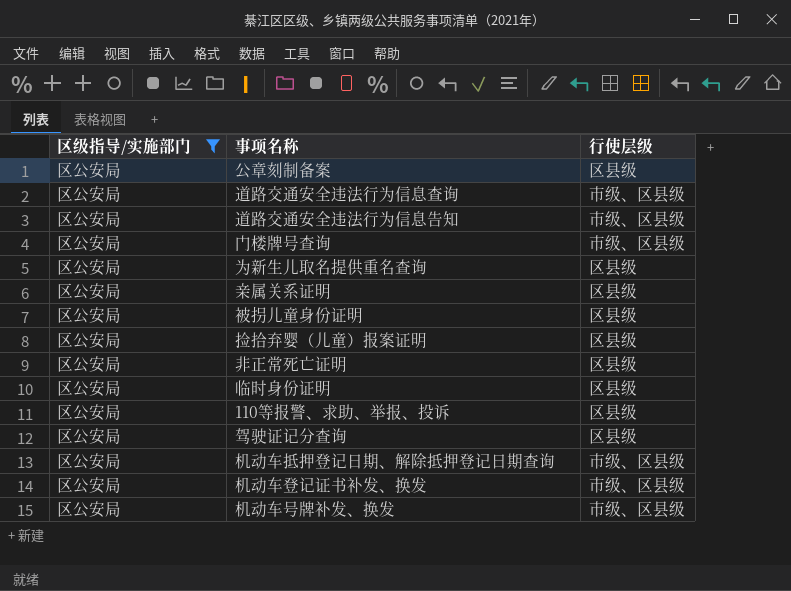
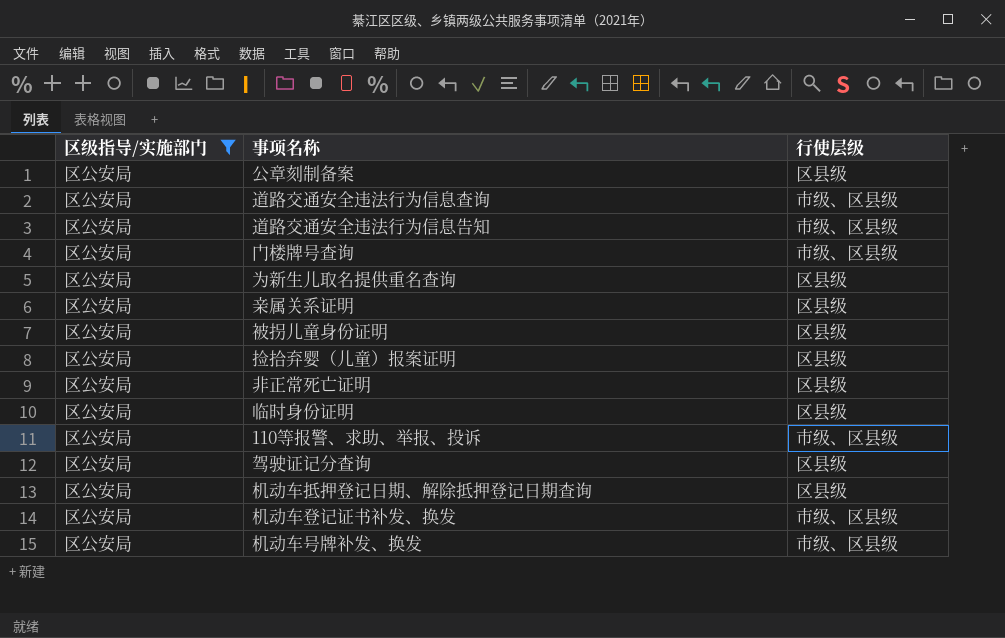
110等报警、求助、举报、投诉 | 行使层级: 区县级 -> 市级、区县级
机动车抵押登记日期、解除抵押登记日期查询 | 行使层级: 市级、区县级 -> 区县级

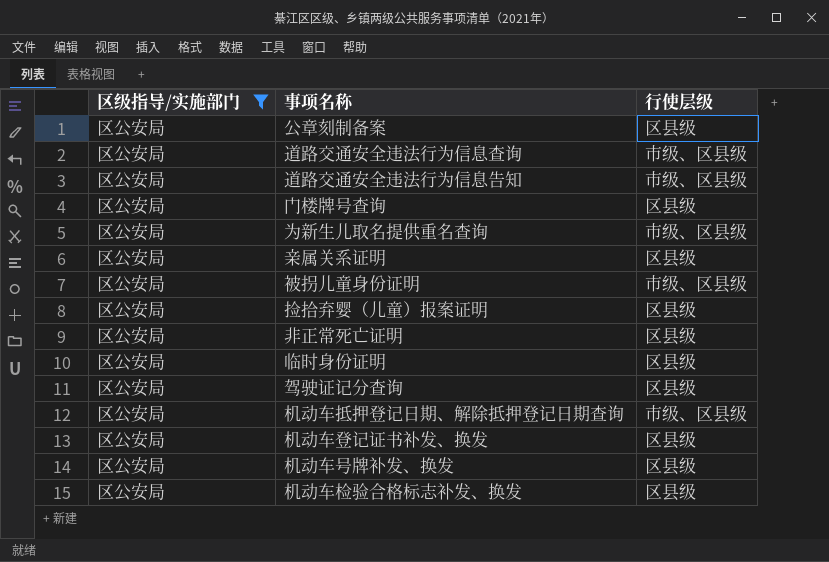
row 110等报警、求助、举报、投诉: 区公安局 | 市级、区县级 -> none
门楼牌号查询 | 行使层级: 市级、区县级 -> 区县级
为新生儿取名提供重名查询 | 行使层级: 区县级 -> 市级、区县级
被拐儿童身份证明 | 行使层级: 区县级 -> 市级、区县级
机动车抵押登记日期、解除抵押登记日期查询 | 行使层级: 区县级 -> 市级、区县级
机动车登记证书补发、换发 | 行使层级: 市级、区县级 -> 区县级
机动车号牌补发、换发 | 行使层级: 市级、区县级 -> 区县级
row 机动车检验合格标志补发、换发: none -> 区公安局 | 区县级

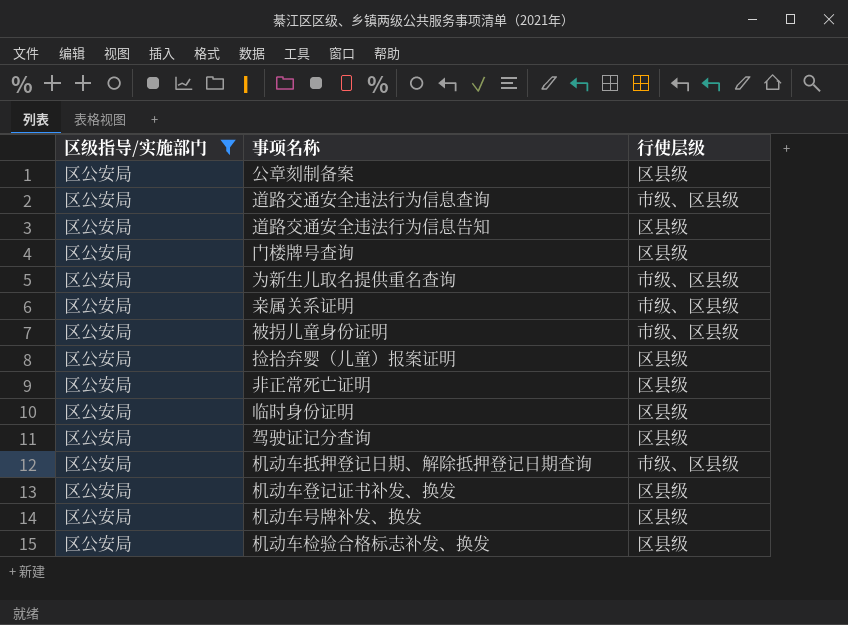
道路交通安全违法行为信息告知 | 行使层级: 市级、区县级 -> 区县级
亲属关系证明 | 行使层级: 区县级 -> 市级、区县级

